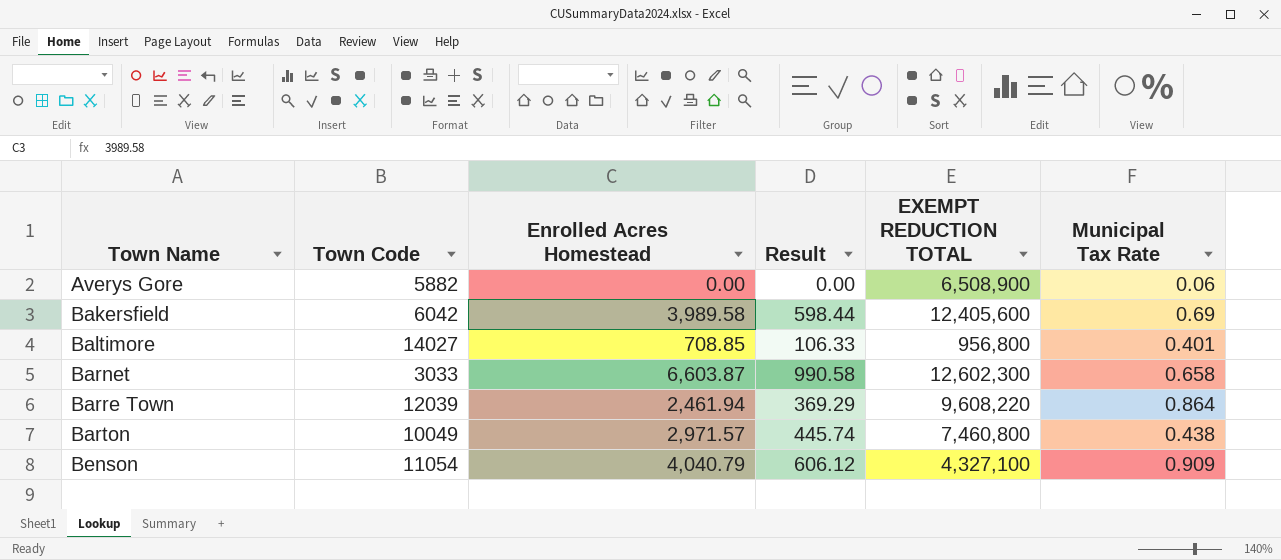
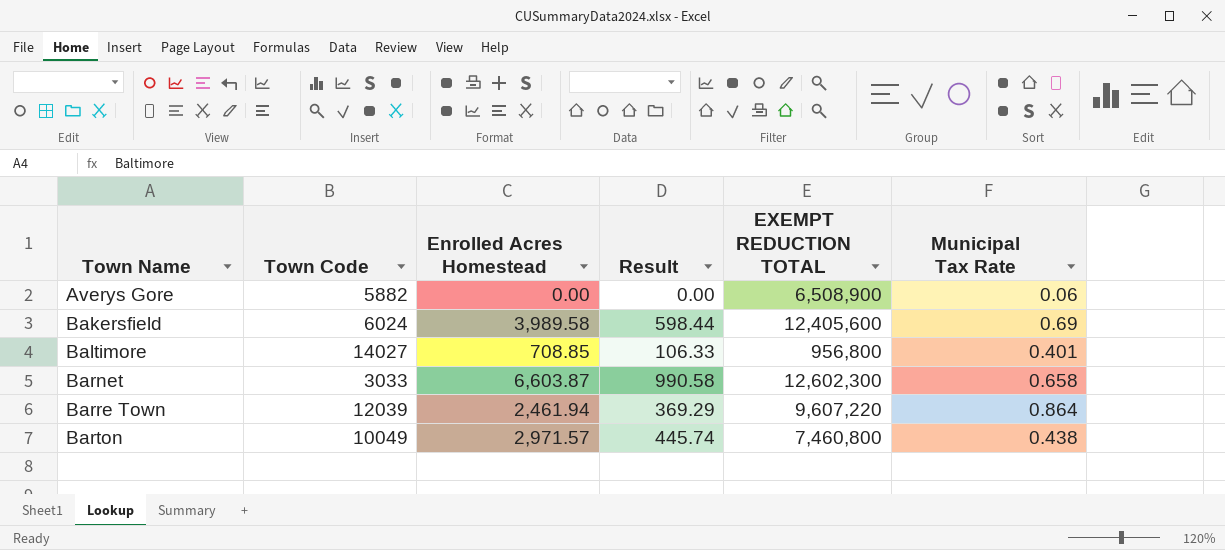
row Benson: 11054 | 4,040.79 | 606.12 | 4,327,100 | 0.909 -> none
Bakersfield | Town Code: 6042 -> 6024
Barre Town | EXEMPT REDUCTION TOTAL: 9,608,220 -> 9,607,220

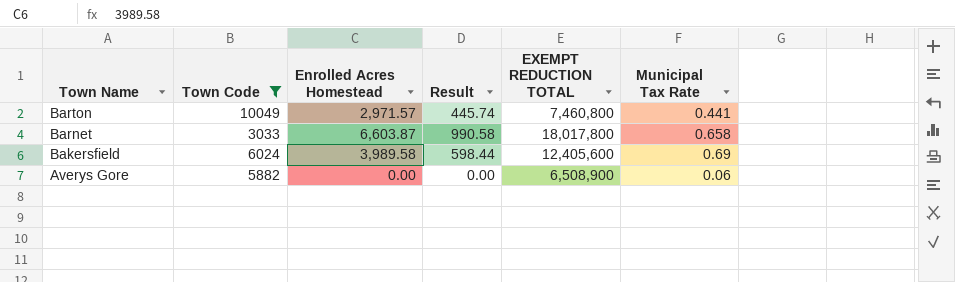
filter: none -> Town Code <= 10049
row order: Town Name ascending -> Town Name descending
Barton | Municipal Tax Rate: 0.438 -> 0.441
Barnet | EXEMPT REDUCTION TOTAL: 12,602,300 -> 18,017,800

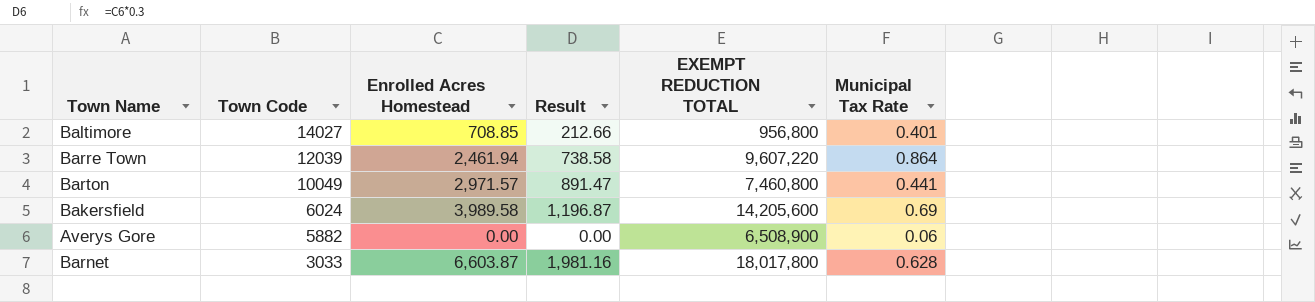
filter: Town Code <= 10049 -> none
row order: Town Name descending -> Town Code descending
column Result | formula: [Enrolled Acres Homestead] * 0.15 -> [Enrolled Acres Homestead] * 0.3
Bakersfield | EXEMPT REDUCTION TOTAL: 12,405,600 -> 14,205,600
Barnet | Municipal Tax Rate: 0.658 -> 0.628

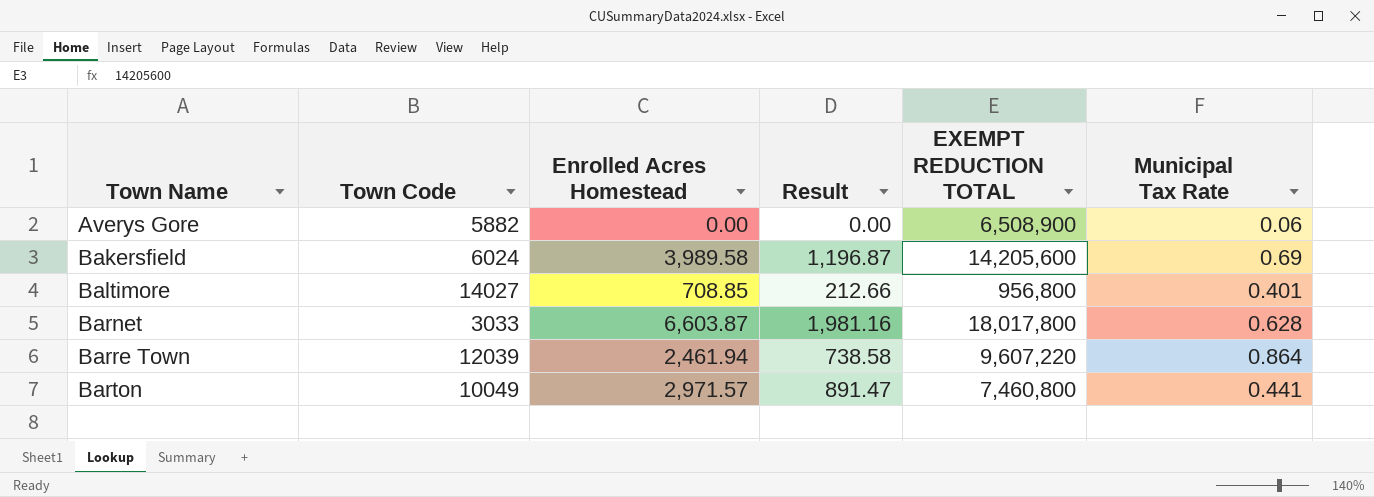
row order: Town Code descending -> Town Name ascending

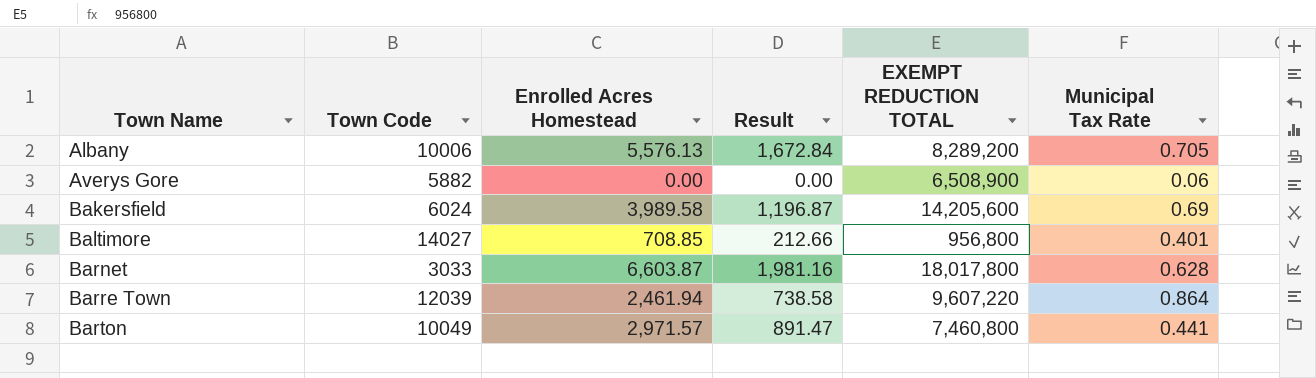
row Albany: none -> 10006 | 5,576.13 | 1,672.84 | 8,289,200 | 0.705

